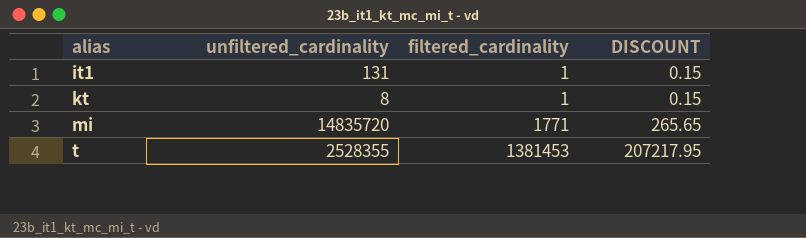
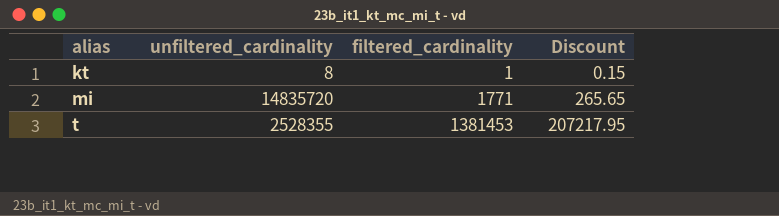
column name: DISCOUNT -> Discount
row it1: 131 | 1 | 0.15 -> none

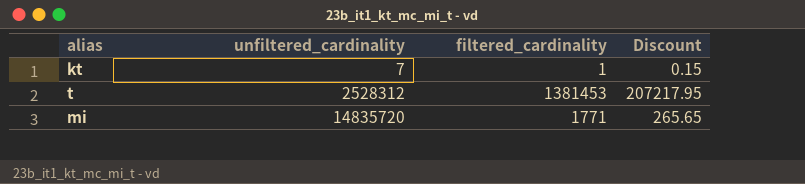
row order: alias ascending -> unfiltered_cardinality ascending
kt | unfiltered_cardinality: 8 -> 7
t | unfiltered_cardinality: 2528355 -> 2528312

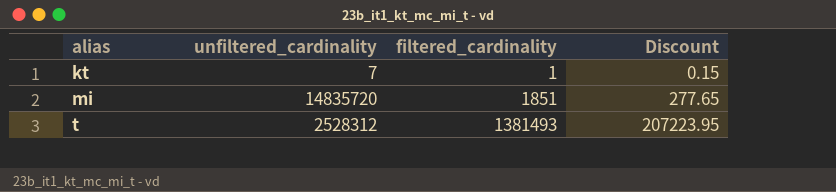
row order: unfiltered_cardinality ascending -> alias ascending
mi | filtered_cardinality: 1771 -> 1851
mi | Discount: 265.65 -> 277.65
t | filtered_cardinality: 1381453 -> 1381493
t | Discount: 207217.95 -> 207223.95

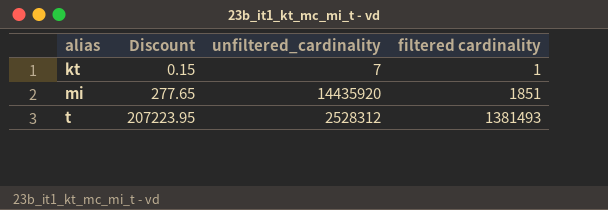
column Discount | position: 4 -> 2
column name: filtered_cardinality -> filtered cardinality
mi | unfiltered_cardinality: 14835720 -> 14435920

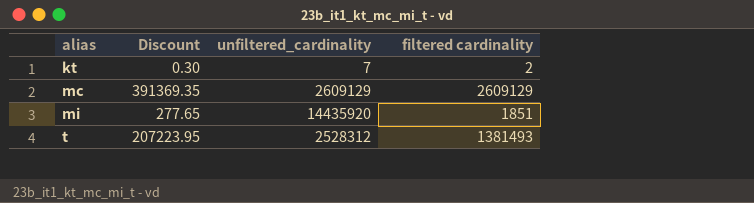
kt | Discount: 0.15 -> 0.30
kt | filtered cardinality: 1 -> 2
row mc: none -> 391369.35 | 2609129 | 2609129

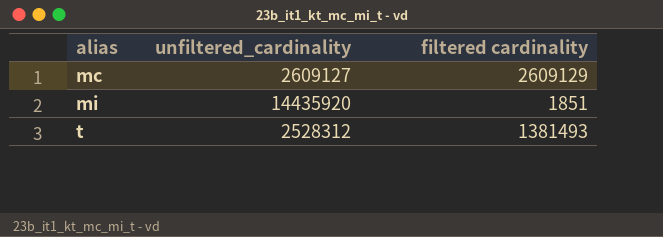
column Discount | formula: [filtered cardinality] * 0.15 -> none
row kt: 0.30 | 7 | 2 -> none
mc | unfiltered_cardinality: 2609129 -> 2609127

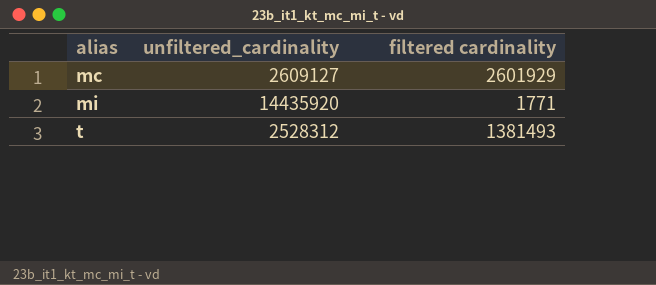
mc | filtered cardinality: 2609129 -> 2601929
mi | filtered cardinality: 1851 -> 1771

